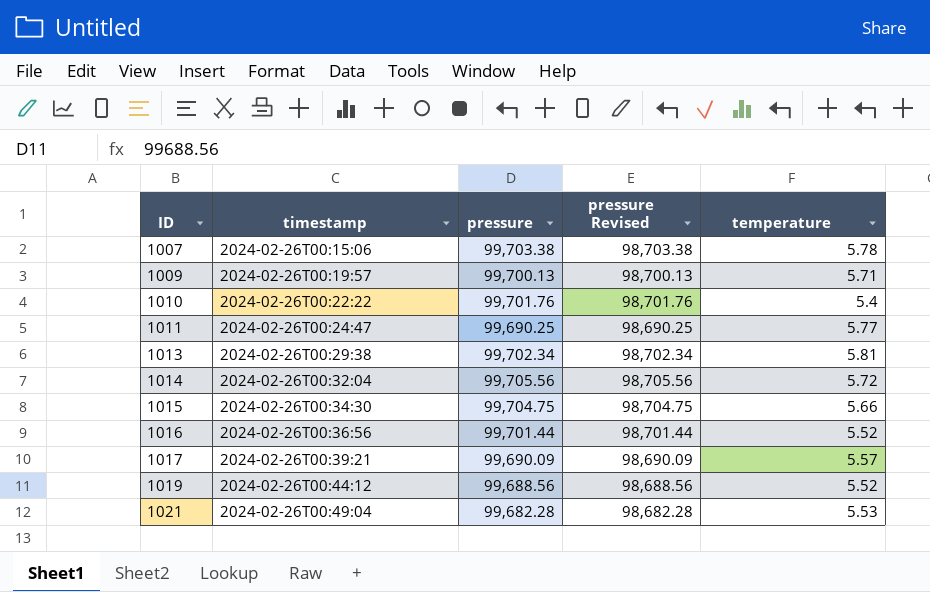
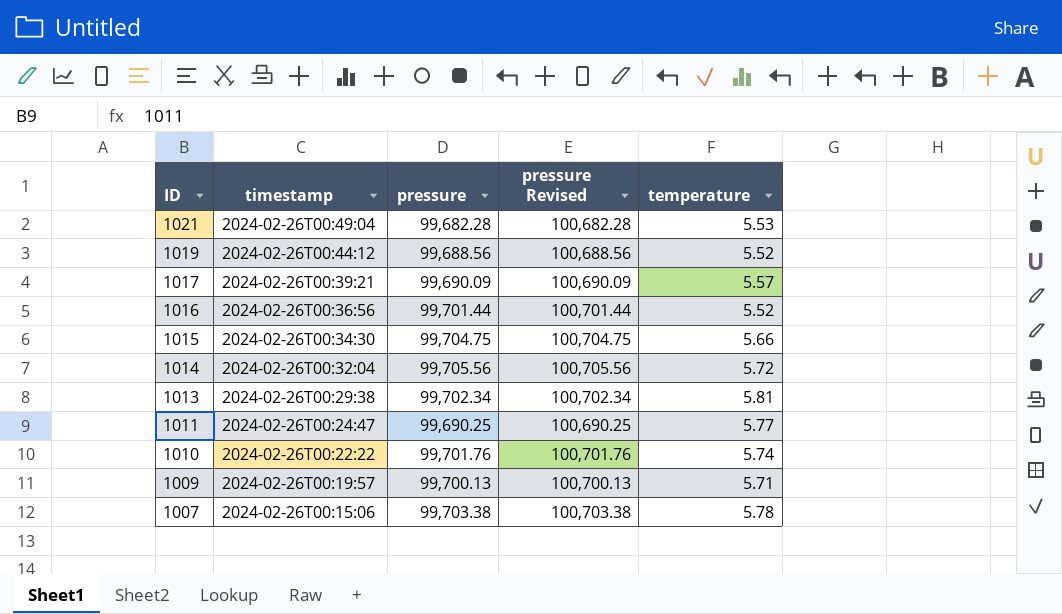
row order: ID ascending -> ID descending
column pressure Revised | formula: [pressure] - 1000 -> [pressure] + 1000
1010 | temperature: 5.4 -> 5.74

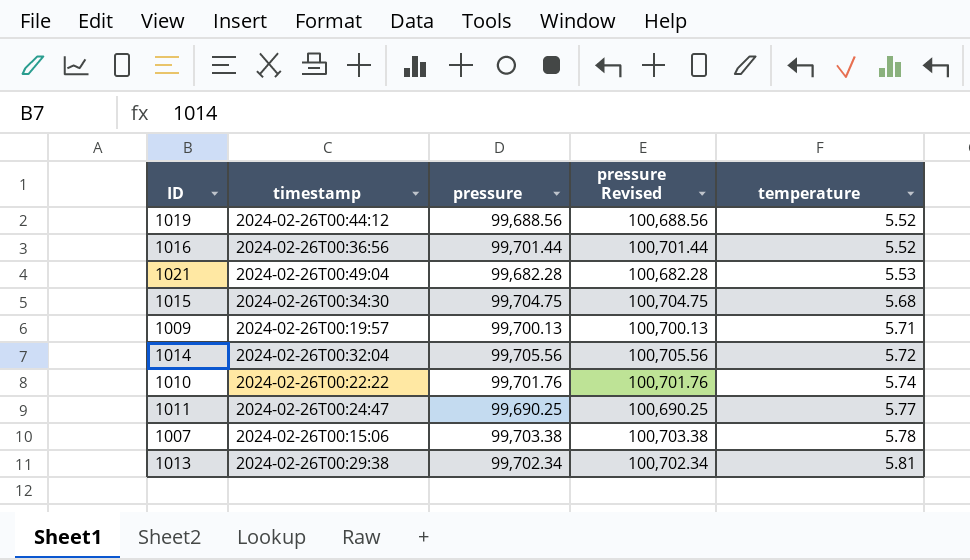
row order: ID descending -> temperature ascending
row 1017: 2024-02-26T00:39:21 | 99,690.09 | 100,690.09 | 5.57 -> none
1015 | temperature: 5.66 -> 5.68

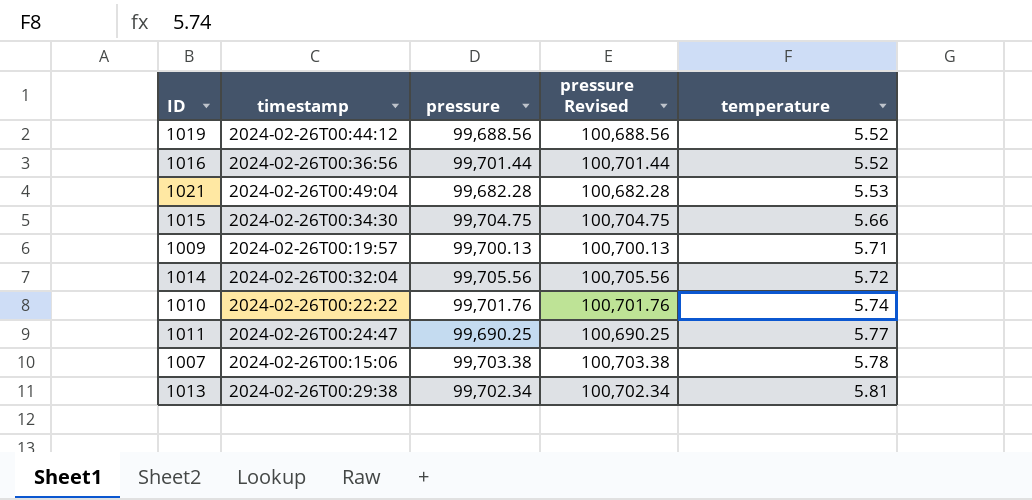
1015 | temperature: 5.68 -> 5.66

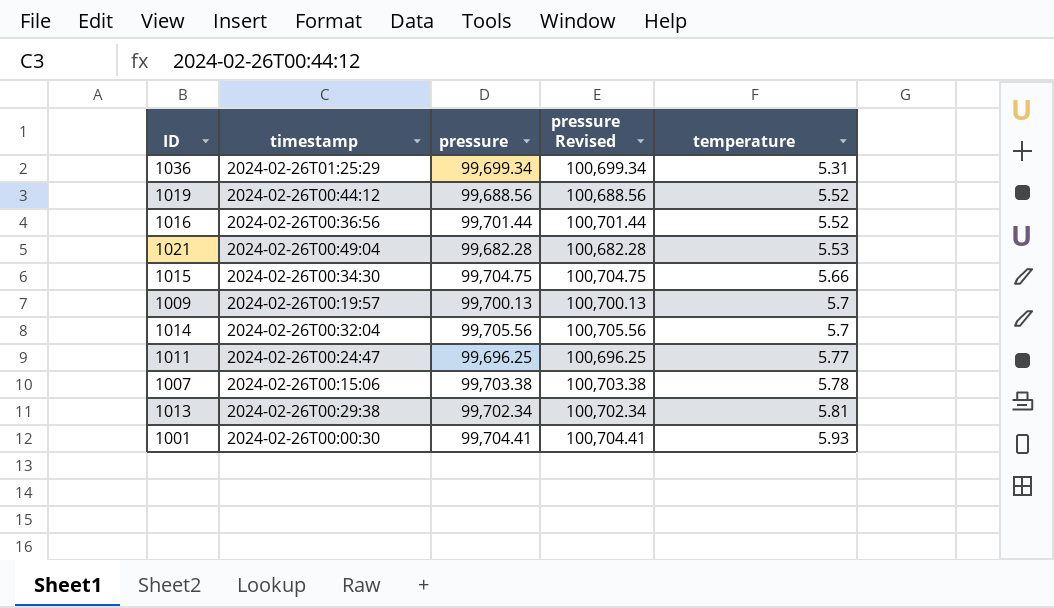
row 1010: 2024-02-26T00:22:22 | 99,701.76 | 100,701.76 | 5.74 -> none
row 1036: none -> 2024-02-26T01:25:29 | 99,699.34 | 100,699.34 | 5.31
1009 | temperature: 5.71 -> 5.7
1014 | temperature: 5.72 -> 5.7
1011 | pressure: 99,690.25 -> 99,696.25
1011 | pressure Revised: 100,690.25 -> 100,696.25
row 1001: none -> 2024-02-26T00:00:30 | 99,704.41 | 100,704.41 | 5.93

